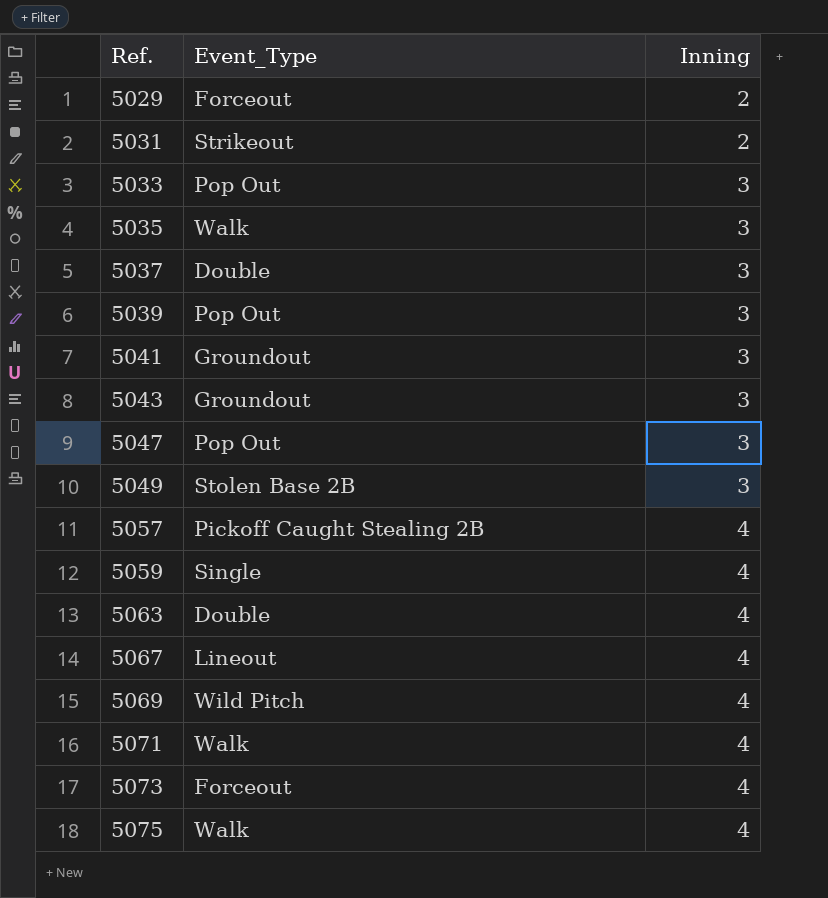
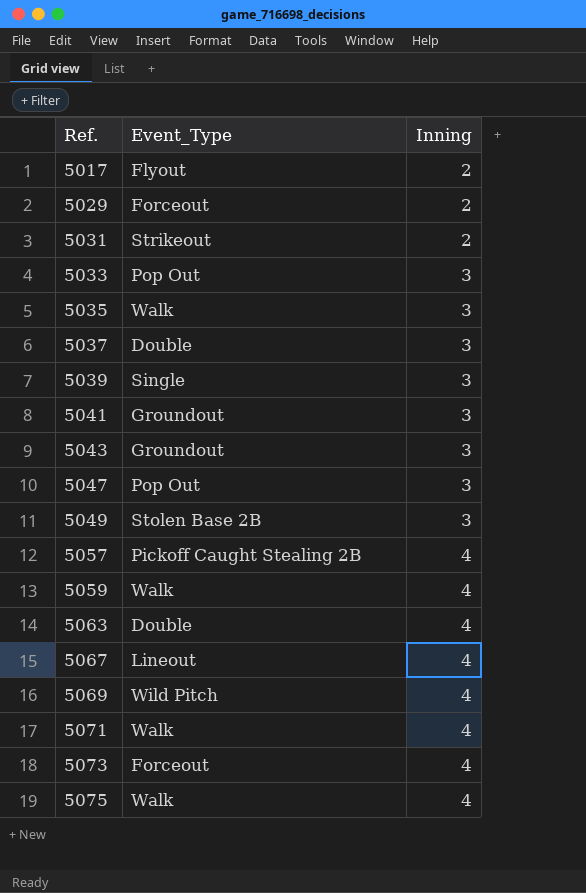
row 5017: none -> Flyout | 2
5039 | Event_Type: Pop Out -> Single
5059 | Event_Type: Single -> Walk

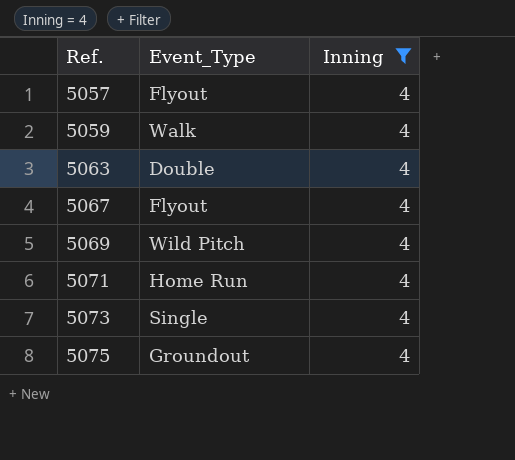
filter: none -> Inning = 4
5057 | Event_Type: Pickoff Caught Stealing 2B -> Flyout
5067 | Event_Type: Lineout -> Flyout
5071 | Event_Type: Walk -> Home Run
5073 | Event_Type: Forceout -> Single
5075 | Event_Type: Walk -> Groundout

